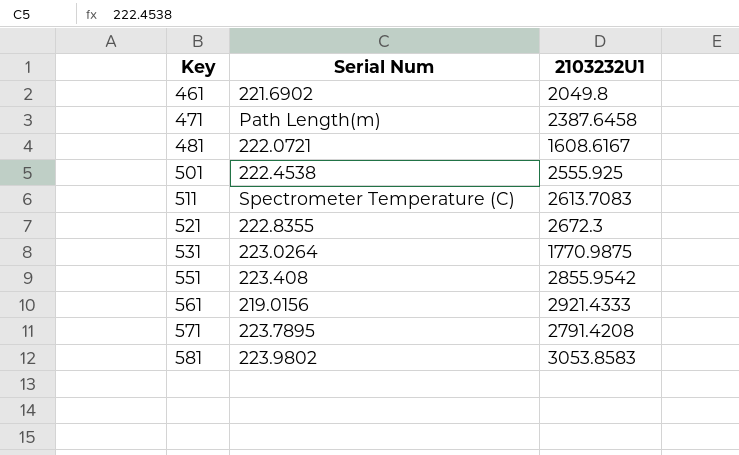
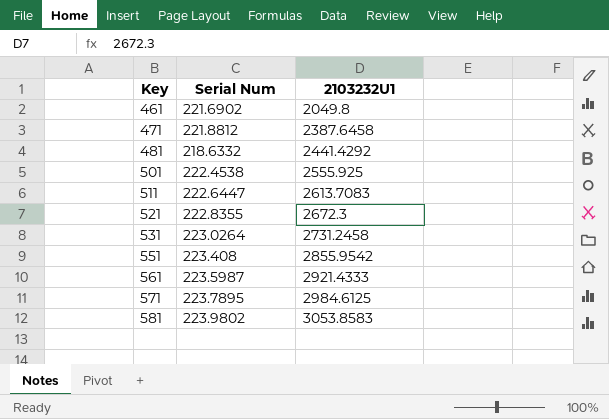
471 | Serial Num: Path Length(m) -> 221.8812
481 | Serial Num: 222.0721 -> 218.6332
481 | 2103232U1: 1608.6167 -> 2441.4292
511 | Serial Num: Spectrometer Temperature (C) -> 222.6447
531 | 2103232U1: 1770.9875 -> 2731.2458
561 | Serial Num: 219.0156 -> 223.5987
571 | 2103232U1: 2791.4208 -> 2984.6125

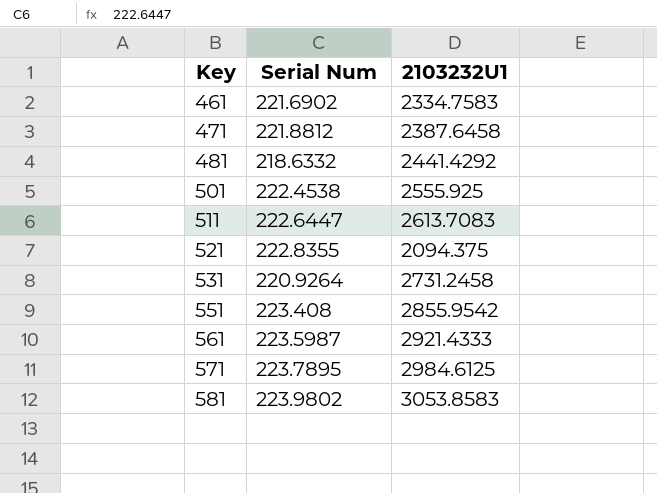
461 | 2103232U1: 2049.8 -> 2334.7583
521 | 2103232U1: 2672.3 -> 2094.375
531 | Serial Num: 223.0264 -> 220.9264

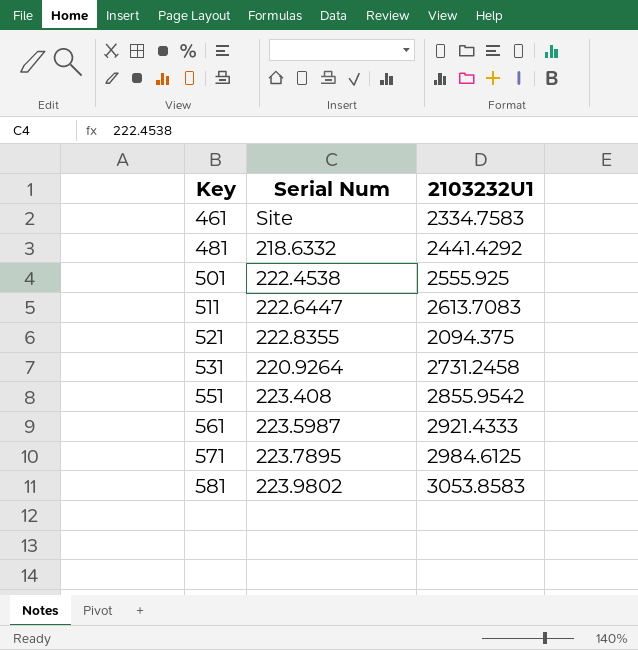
row 471: 221.8812 | 2387.6458 -> none
461 | Serial Num: 221.6902 -> Site

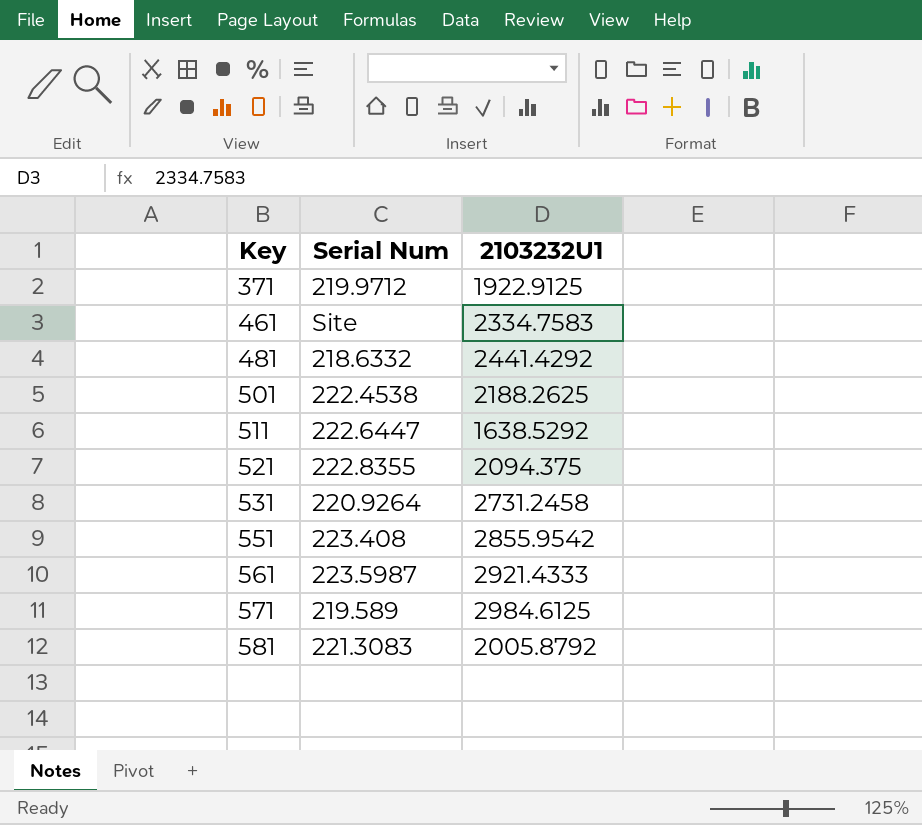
row 371: none -> 219.9712 | 1922.9125
501 | 2103232U1: 2555.925 -> 2188.2625
511 | 2103232U1: 2613.7083 -> 1638.5292
571 | Serial Num: 223.7895 -> 219.589
581 | Serial Num: 223.9802 -> 221.3083
581 | 2103232U1: 3053.8583 -> 2005.8792

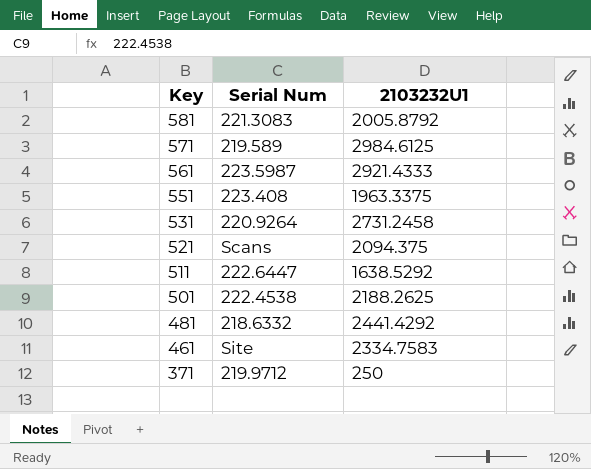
row order: Key ascending -> Key descending
551 | 2103232U1: 2855.9542 -> 1963.3375
521 | Serial Num: 222.8355 -> Scans
371 | 2103232U1: 1922.9125 -> 250

